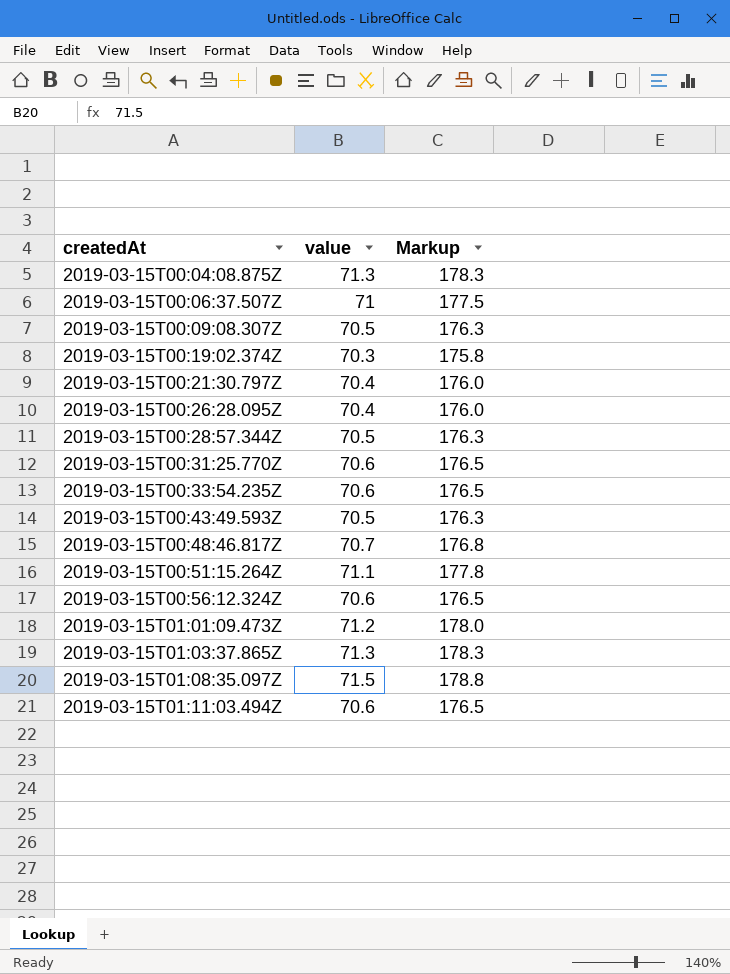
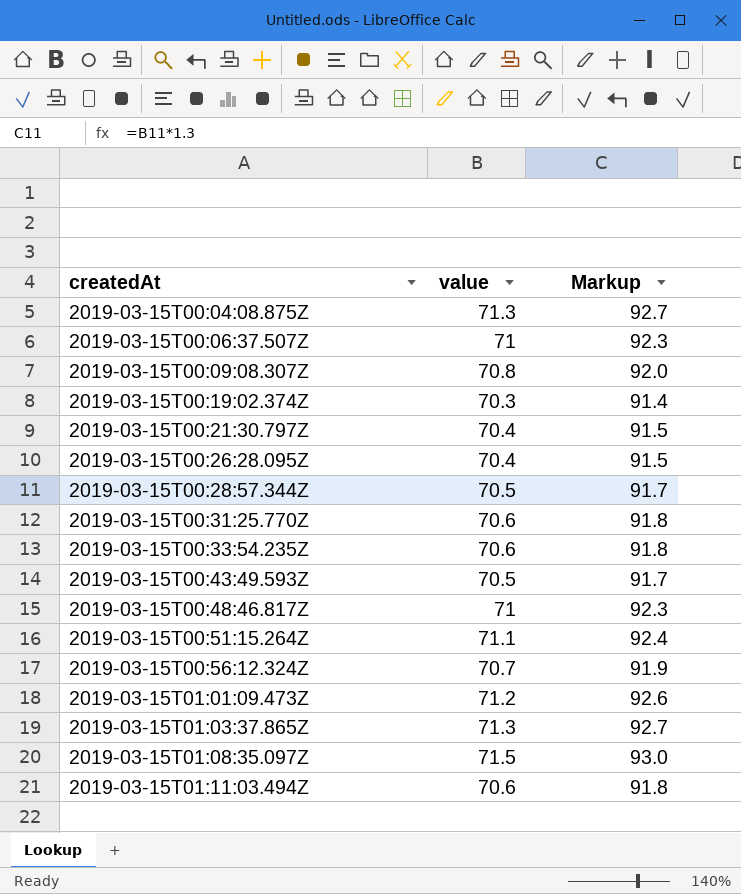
column Markup | formula: [value] * 2.5 -> [value] * 1.3
2019-03-15T00:09:08.307Z | value: 70.5 -> 70.8
2019-03-15T00:48:46.817Z | value: 70.7 -> 71
2019-03-15T00:56:12.324Z | value: 70.6 -> 70.7

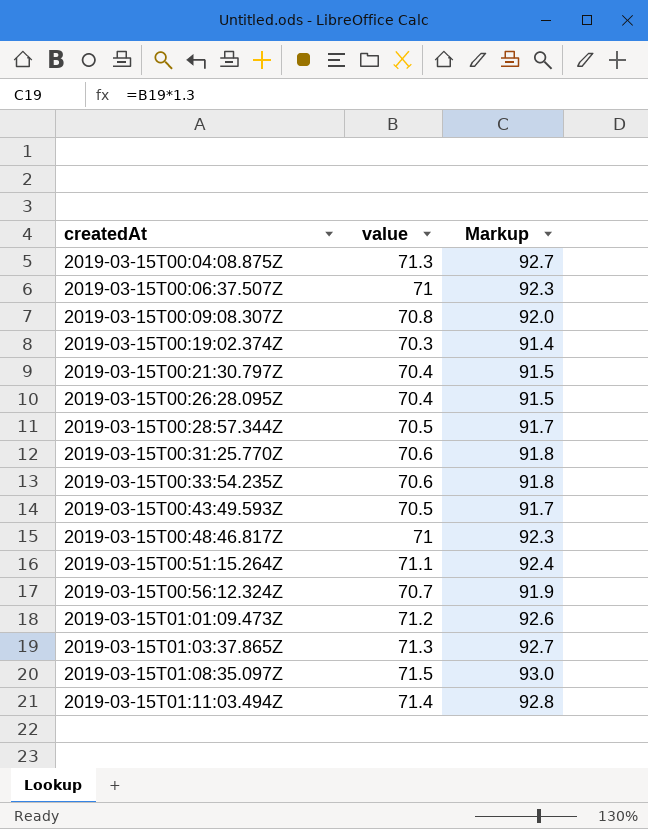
2019-03-15T01:11:03.494Z | value: 70.6 -> 71.4
2019-03-15T01:11:03.494Z | Markup: 91.8 -> 92.8

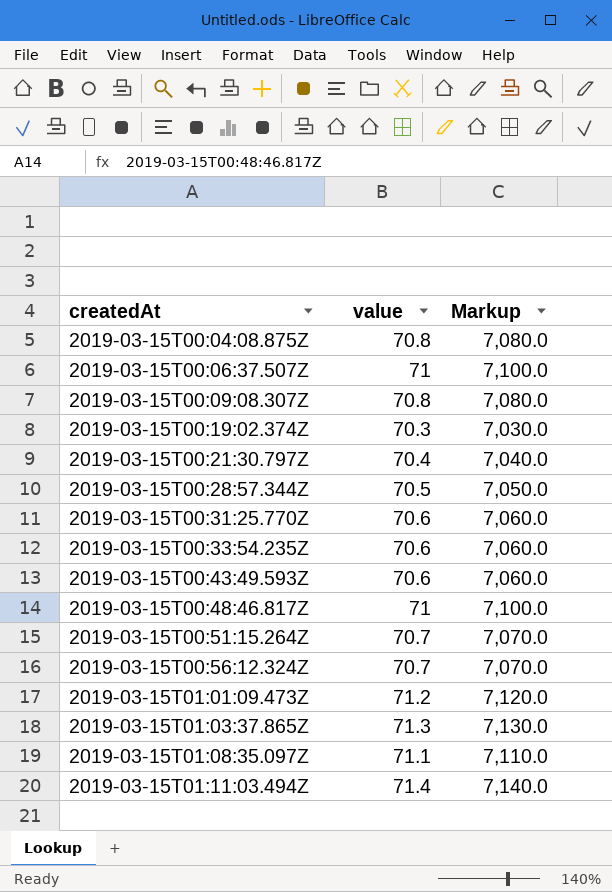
column Markup | formula: [value] * 1.3 -> [value] * 100
row 2019-03-15T00:26:28.095Z: 70.4 | 91.5 -> none
2019-03-15T00:04:08.875Z | value: 71.3 -> 70.8
2019-03-15T00:43:49.593Z | value: 70.5 -> 70.6
2019-03-15T00:51:15.264Z | value: 71.1 -> 70.7
2019-03-15T01:08:35.097Z | value: 71.5 -> 71.1

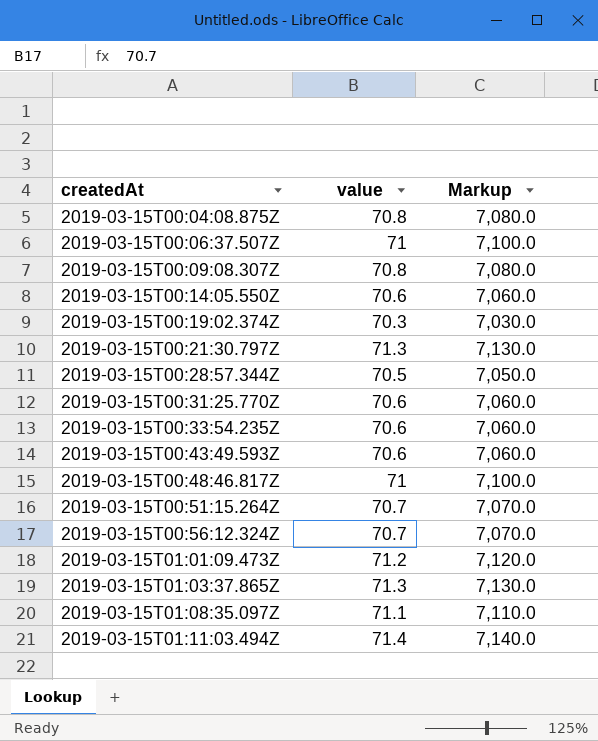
row 2019-03-15T00:14:05.550Z: none -> 70.6 | 7,060.0
2019-03-15T00:21:30.797Z | value: 70.4 -> 71.3
2019-03-15T00:21:30.797Z | Markup: 7,040.0 -> 7,130.0

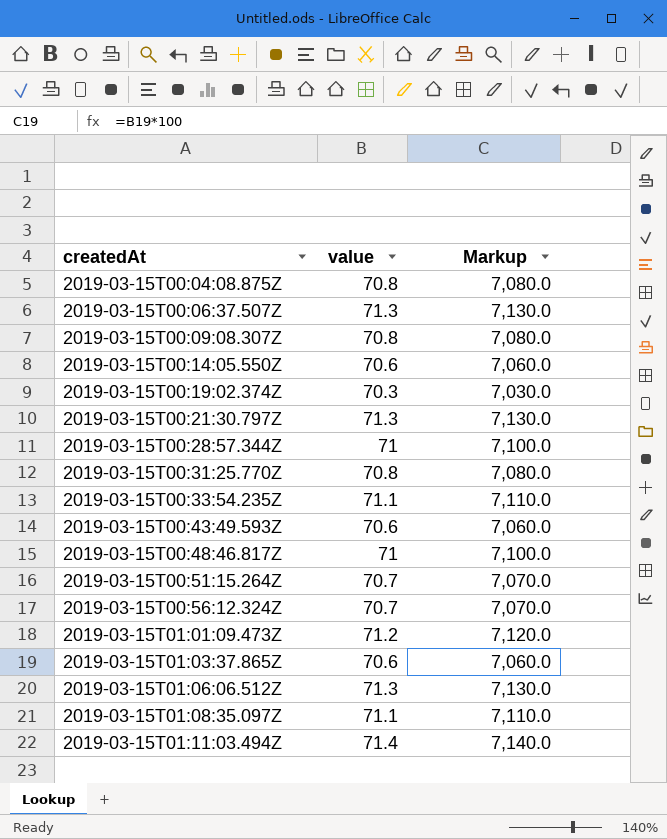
2019-03-15T00:06:37.507Z | value: 71 -> 71.3
2019-03-15T00:06:37.507Z | Markup: 7,100.0 -> 7,130.0
2019-03-15T00:28:57.344Z | value: 70.5 -> 71
2019-03-15T00:28:57.344Z | Markup: 7,050.0 -> 7,100.0
2019-03-15T00:31:25.770Z | value: 70.6 -> 70.8
2019-03-15T00:31:25.770Z | Markup: 7,060.0 -> 7,080.0
2019-03-15T00:33:54.235Z | value: 70.6 -> 71.1
2019-03-15T00:33:54.235Z | Markup: 7,060.0 -> 7,110.0
2019-03-15T01:03:37.865Z | value: 71.3 -> 70.6
2019-03-15T01:03:37.865Z | Markup: 7,130.0 -> 7,060.0
row 2019-03-15T01:06:06.512Z: none -> 71.3 | 7,130.0

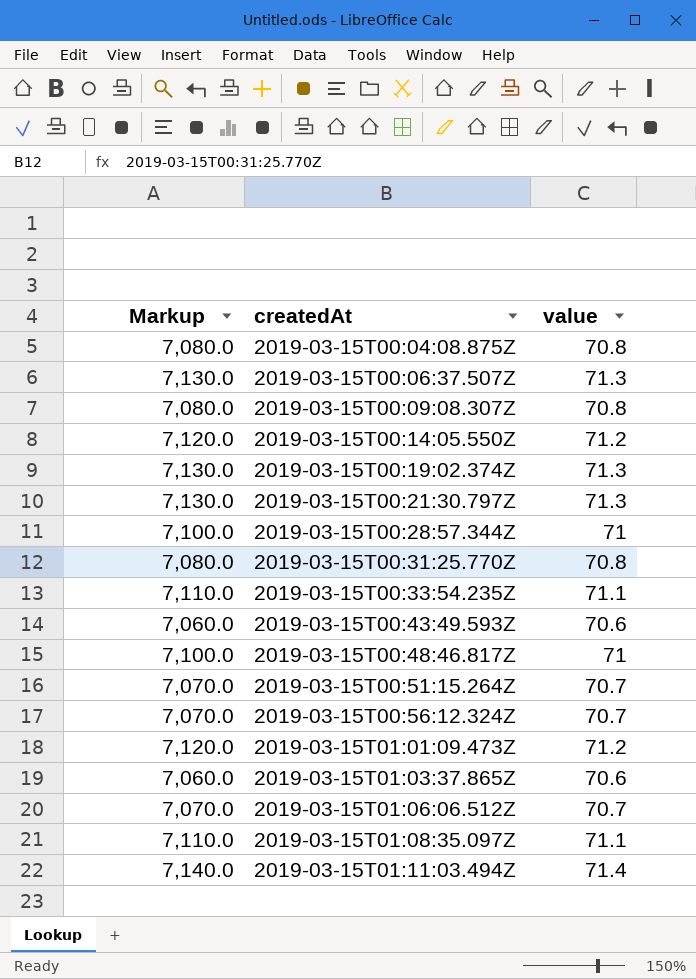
column Markup | position: 3 -> 1
2019-03-15T00:14:05.550Z | Markup: 7,060.0 -> 7,120.0
2019-03-15T00:14:05.550Z | value: 70.6 -> 71.2
2019-03-15T00:19:02.374Z | Markup: 7,030.0 -> 7,130.0
2019-03-15T00:19:02.374Z | value: 70.3 -> 71.3
2019-03-15T01:06:06.512Z | Markup: 7,130.0 -> 7,070.0
2019-03-15T01:06:06.512Z | value: 71.3 -> 70.7

